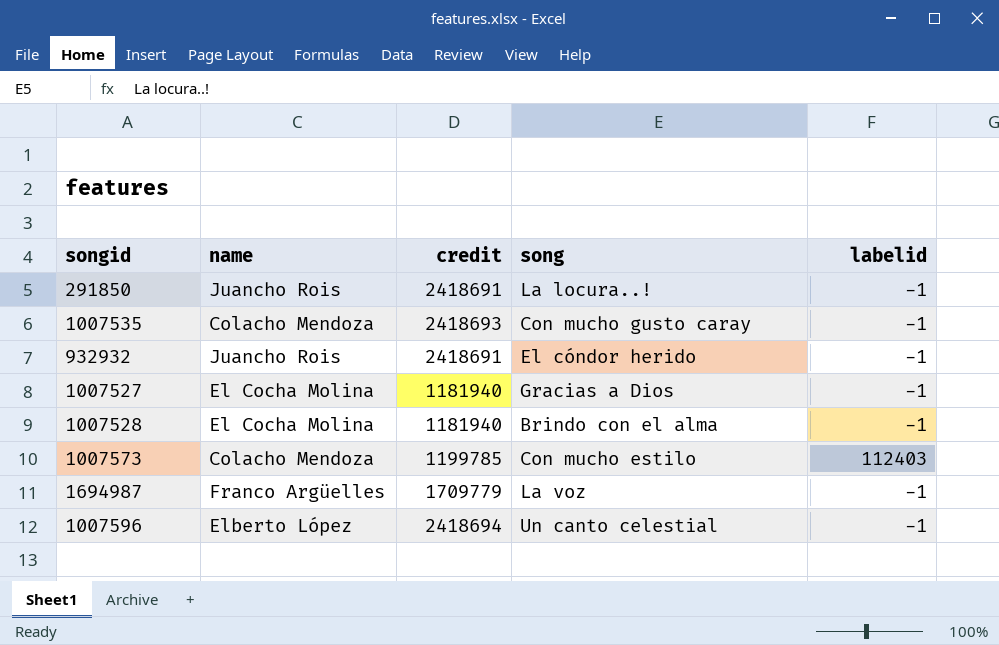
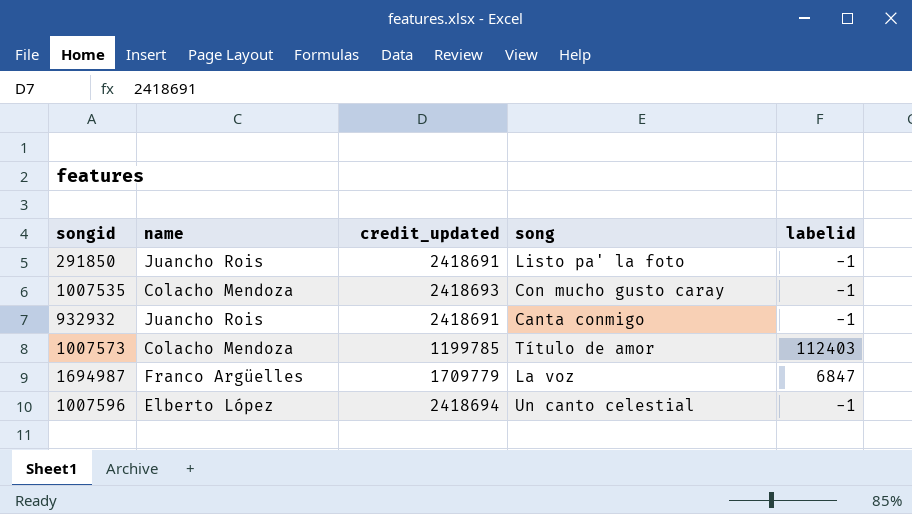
column name: credit -> credit_updated
row 1007527: El Cocha Molina | 1181940 | Gracias a Dios | -1 -> none
row 1007528: El Cocha Molina | 1181940 | Brindo con el alma | -1 -> none
291850 | song: La locura..! -> Listo pa' la foto
932932 | song: El cóndor herido -> Canta conmigo
1007573 | song: Con mucho estilo -> Título de amor
1694987 | labelid: -1 -> 6847

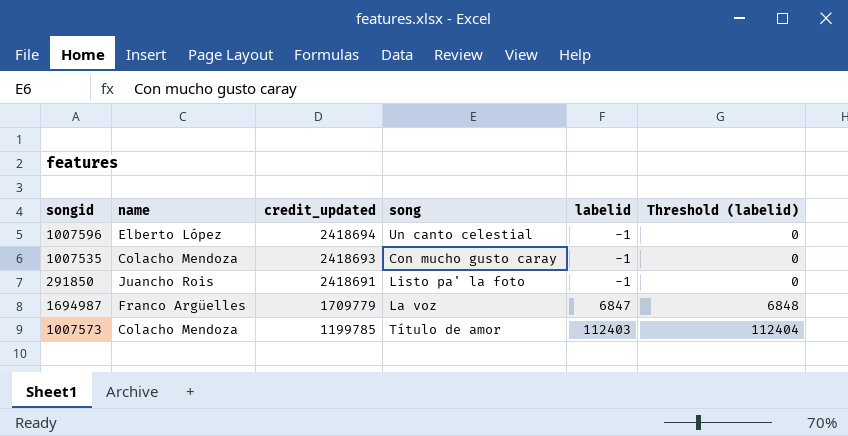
row order: none -> credit_updated descending
column Threshold (labelid) | formula: none -> [labelid] + 1
row 932932: Juancho Rois | 2418691 | Canta conmigo | -1 -> none

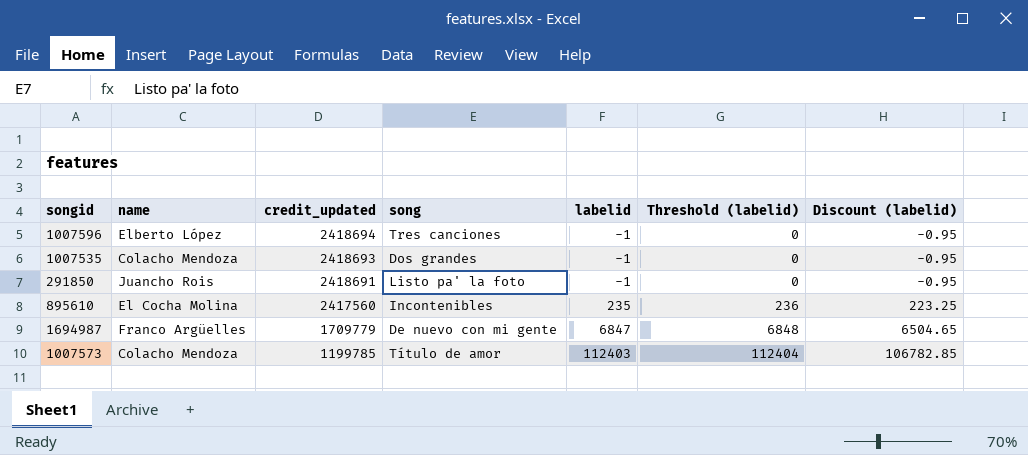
column Discount (labelid) | formula: none -> [labelid] * 0.95
1007596 | song: Un canto celestial -> Tres canciones
1007535 | song: Con mucho gusto caray -> Dos grandes
row 895610: none -> El Cocha Molina | 2417560 | Incontenibles | 235 | 236 | 223.25
1694987 | song: La voz -> De nuevo con mi gente

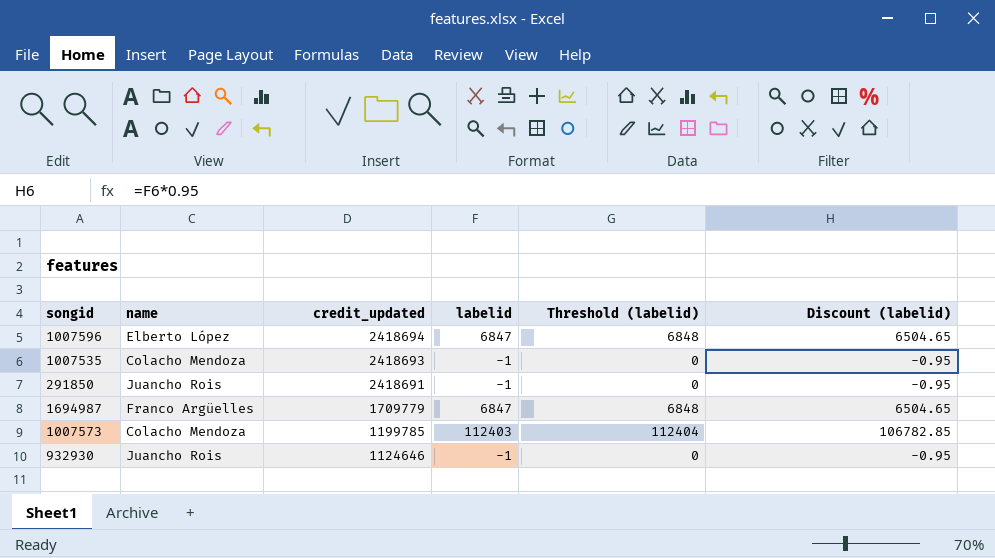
column song | position: 4 -> none
row 895610: El Cocha Molina | 2417560 | Incontenibles | 235 | 236 | 223.25 -> none
1007596 | labelid: -1 -> 6847
1007596 | Threshold (labelid): 0 -> 6848
1007596 | Discount (labelid): -0.95 -> 6504.65
row 932930: none -> Juancho Rois | 1124646 | -1 | 0 | -0.95

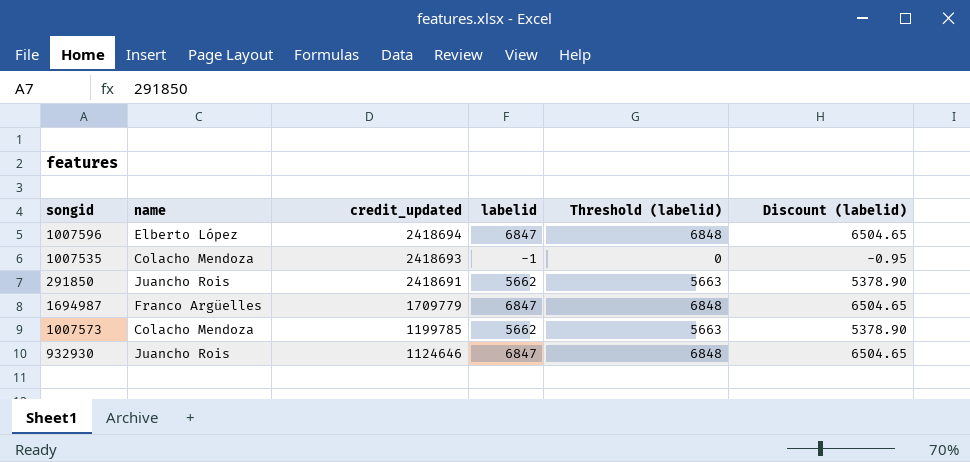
291850 | labelid: -1 -> 5662
291850 | Threshold (labelid): 0 -> 5663
291850 | Discount (labelid): -0.95 -> 5378.90
1007573 | labelid: 112403 -> 5662
1007573 | Threshold (labelid): 112404 -> 5663
1007573 | Discount (labelid): 106782.85 -> 5378.90
932930 | labelid: -1 -> 6847
932930 | Threshold (labelid): 0 -> 6848
932930 | Discount (labelid): -0.95 -> 6504.65

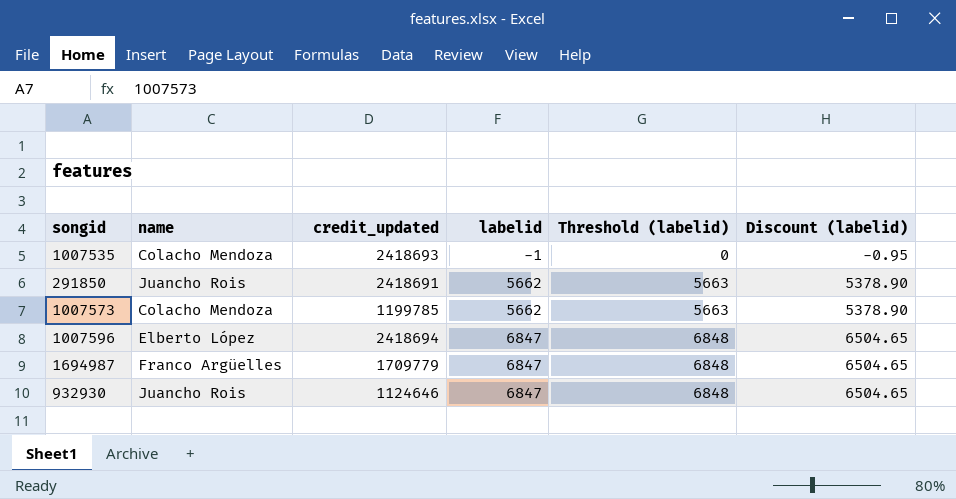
row order: credit_updated descending -> labelid ascending

